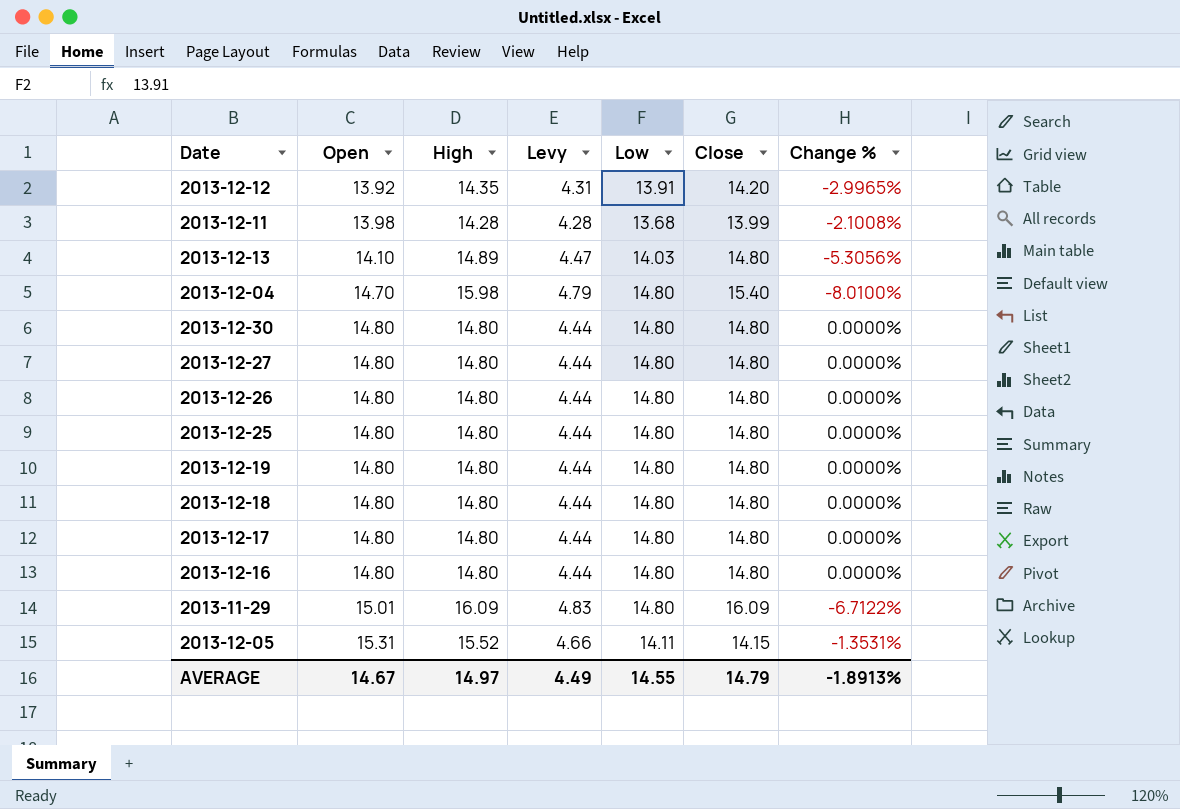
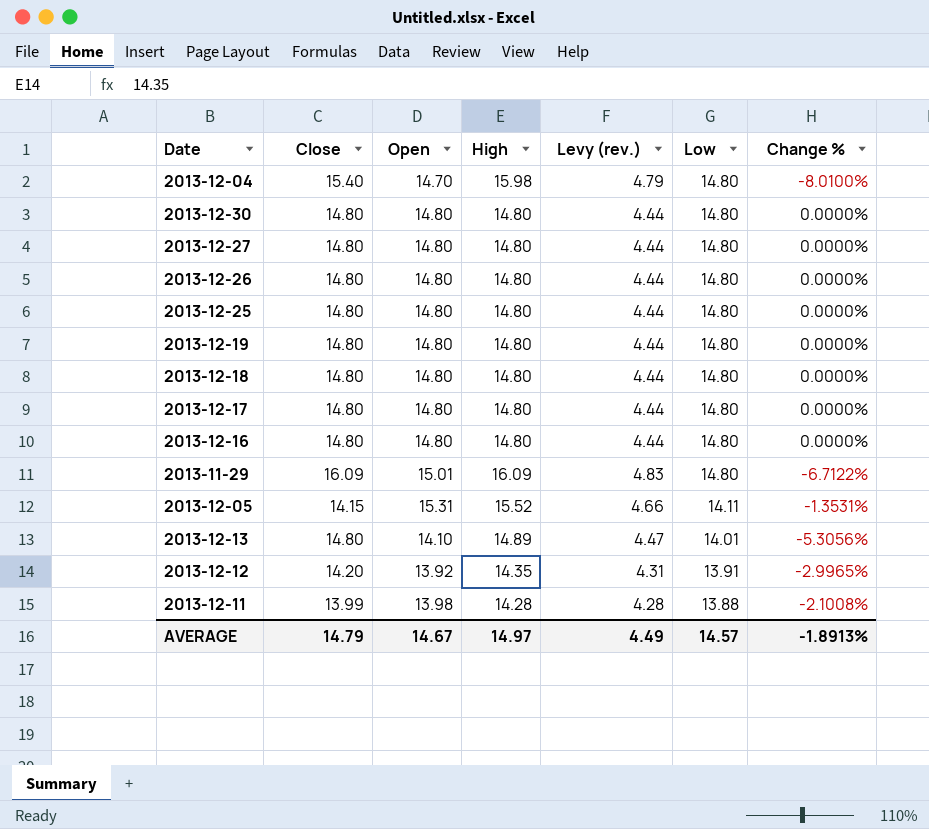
row order: Open ascending -> Low descending
column Close | position: 6 -> 2
column name: Levy -> Levy (rev.)
2013-12-13 | Low: 14.03 -> 14.01
2013-12-11 | Low: 13.68 -> 13.88
AVERAGE | Low: 14.55 -> 14.57

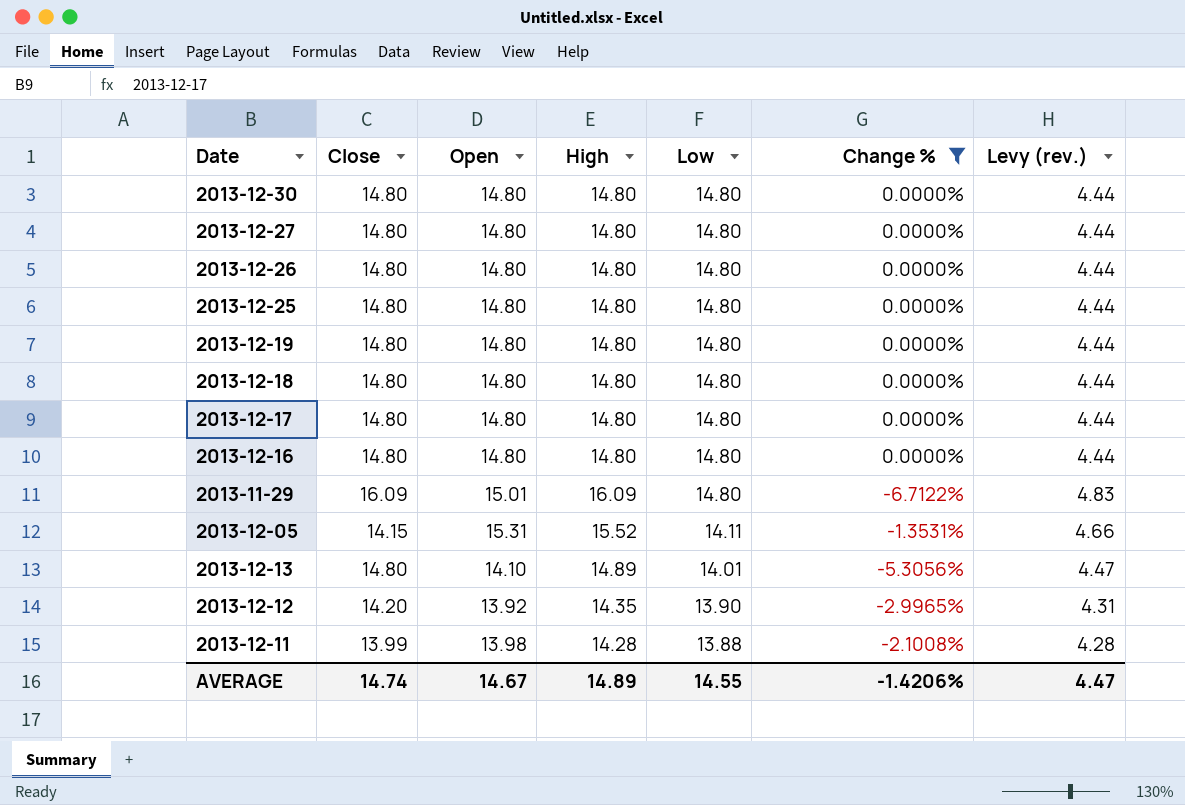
filter: none -> Change % != -8.0100%
column Levy (rev.) | position: 5 -> 7
2013-12-12 | Low: 13.91 -> 13.90
AVERAGE | Close: 14.79 -> 14.74
AVERAGE | High: 14.97 -> 14.89
AVERAGE | Low: 14.57 -> 14.55
AVERAGE | Change %: -1.8913% -> -1.4206%
AVERAGE | Levy (rev.): 4.49 -> 4.47

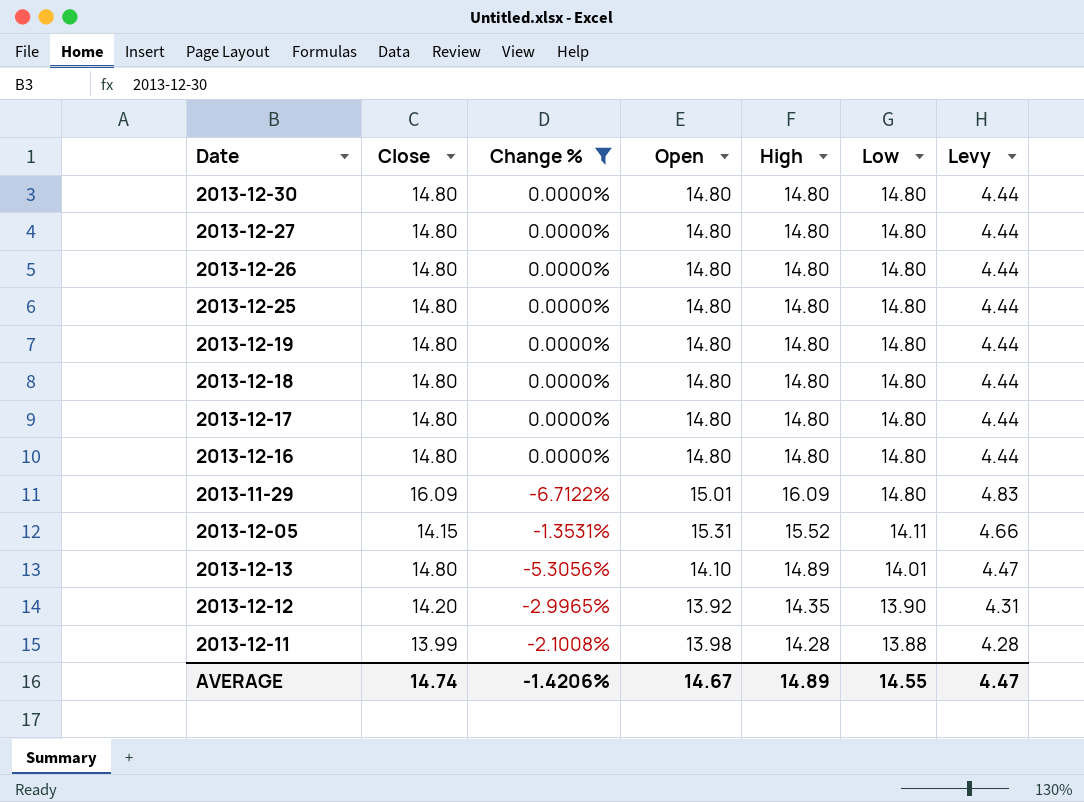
column Change % | position: 6 -> 3
column name: Levy (rev.) -> Levy

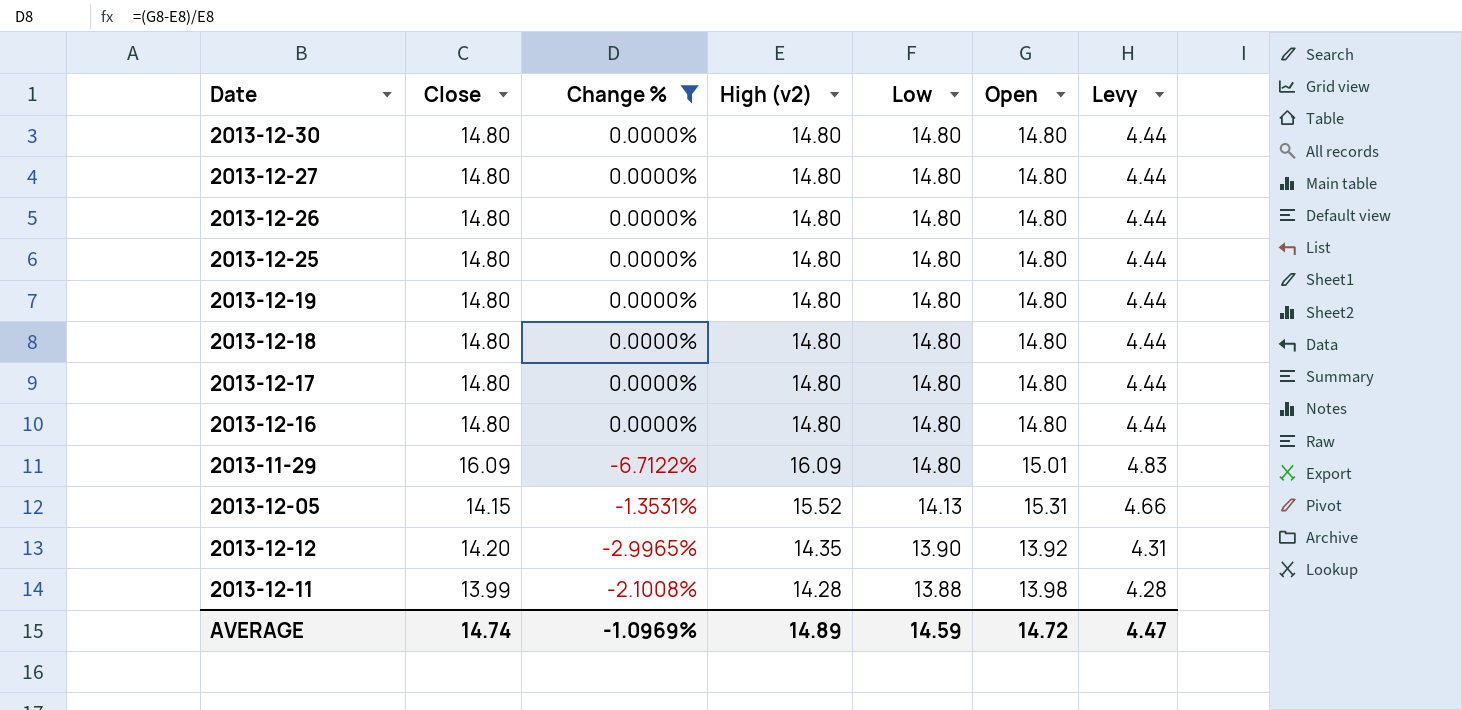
column name: High -> High (v2)
column Open | position: 4 -> 6
row 2013-12-13: 14.80 | -5.3056% | 14.10 | 14.89 | 14.01 | 4.47 -> none
2013-12-05 | Low: 14.11 -> 14.13
AVERAGE | Change %: -1.4206% -> -1.0969%
AVERAGE | Low: 14.55 -> 14.59
AVERAGE | Open: 14.67 -> 14.72

